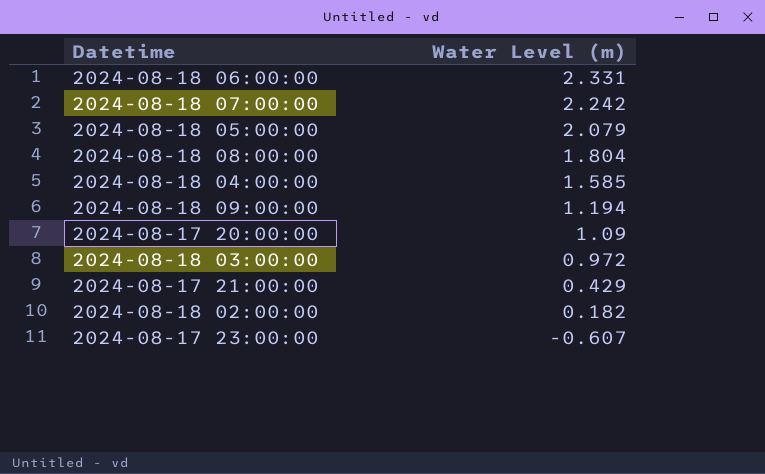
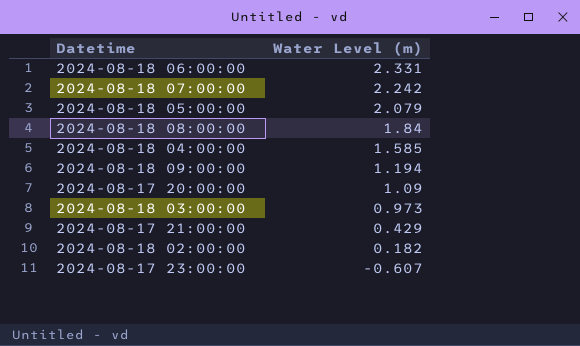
2024-08-18 08:00:00 | Water Level (m): 1.804 -> 1.84
2024-08-18 03:00:00 | Water Level (m): 0.972 -> 0.973

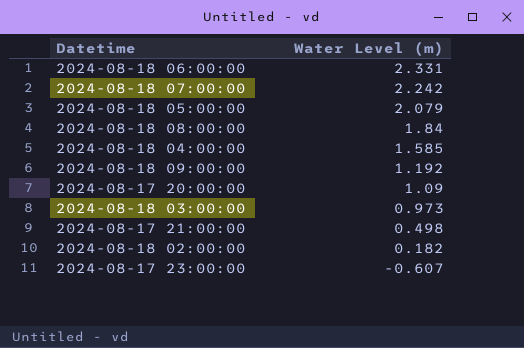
2024-08-18 09:00:00 | Water Level (m): 1.194 -> 1.192
2024-08-17 21:00:00 | Water Level (m): 0.429 -> 0.498

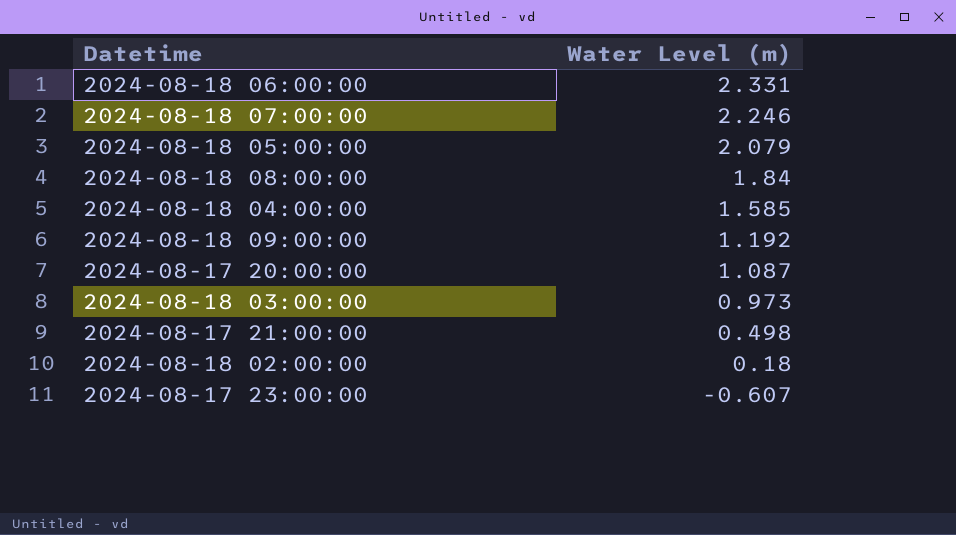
2024-08-18 07:00:00 | Water Level (m): 2.242 -> 2.246
2024-08-17 20:00:00 | Water Level (m): 1.09 -> 1.087
2024-08-18 02:00:00 | Water Level (m): 0.182 -> 0.18

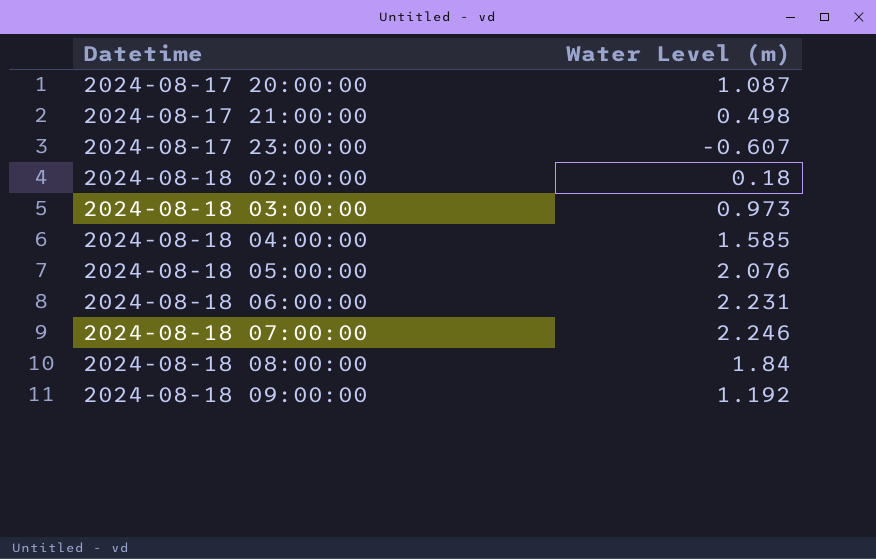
row order: Water Level (m) descending -> Datetime ascending
2024-08-18 05:00:00 | Water Level (m): 2.079 -> 2.076
2024-08-18 06:00:00 | Water Level (m): 2.331 -> 2.231

